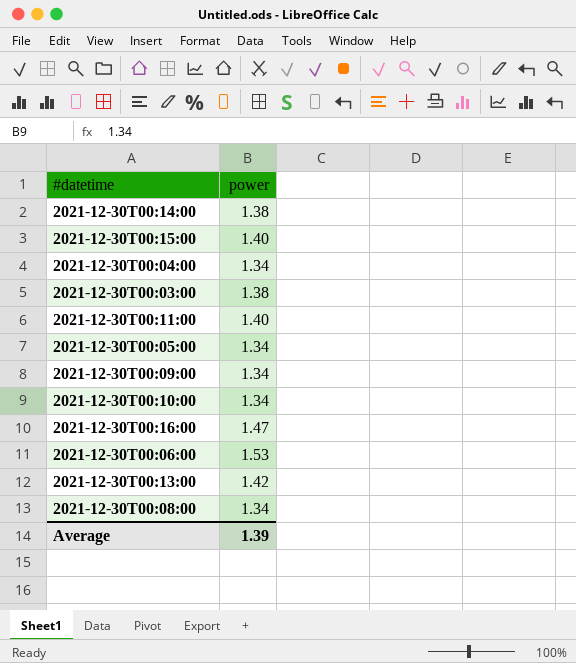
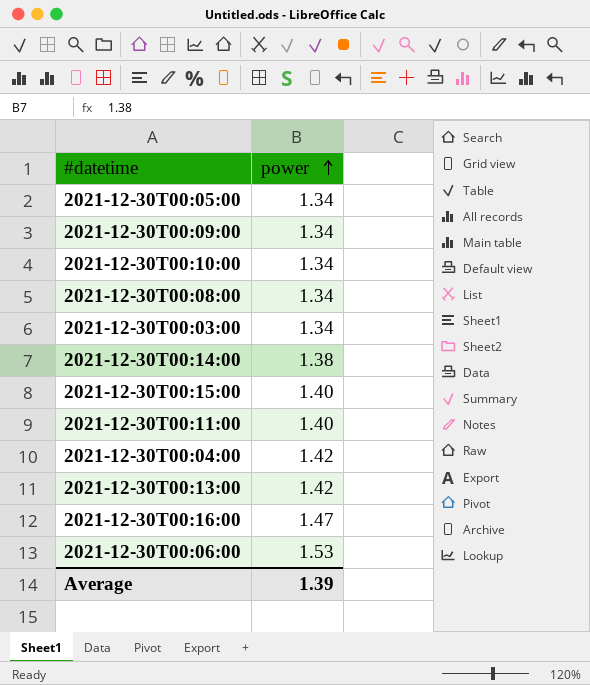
row order: none -> power ascending
2021-12-30T00:03:00 | power: 1.38 -> 1.34
2021-12-30T00:04:00 | power: 1.34 -> 1.42

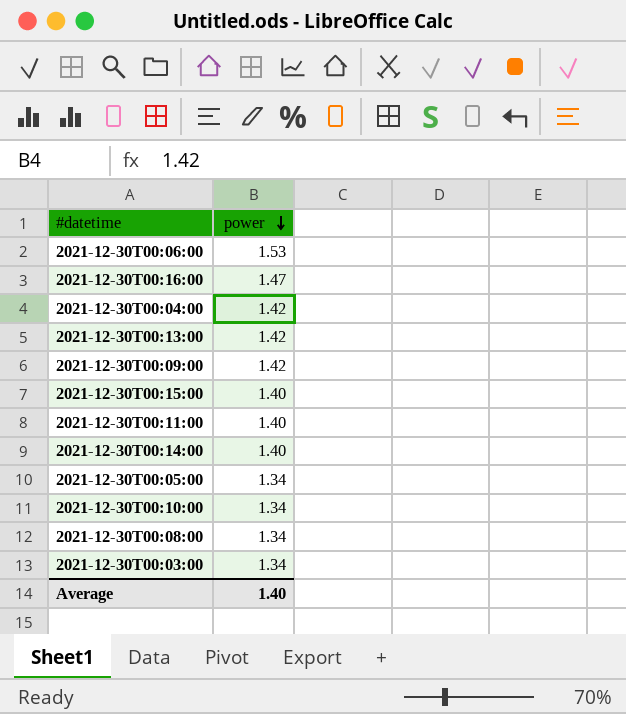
row order: power ascending -> power descending
2021-12-30T00:09:00 | power: 1.34 -> 1.42
2021-12-30T00:14:00 | power: 1.38 -> 1.40
Average | power: 1.39 -> 1.40

